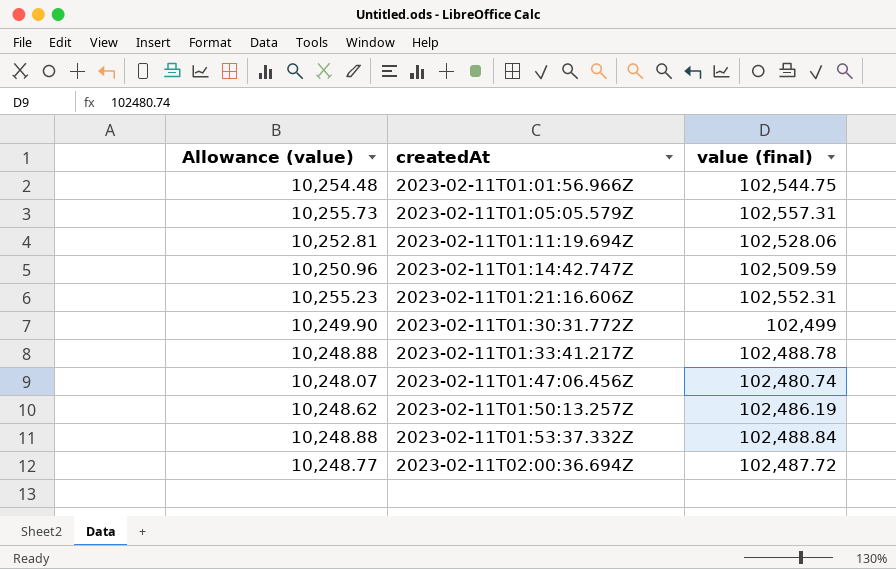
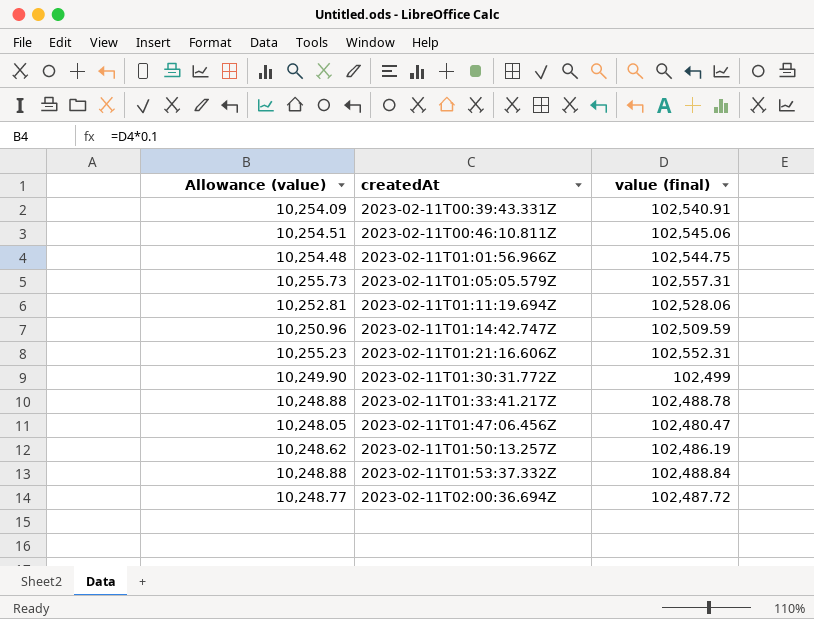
row 2023-02-11T00:39:43.331Z: none -> 10,254.09 | 102,540.91
row 2023-02-11T00:46:10.811Z: none -> 10,254.51 | 102,545.06
2023-02-11T01:47:06.456Z | Allowance (value): 10,248.07 -> 10,248.05
2023-02-11T01:47:06.456Z | value (final): 102,480.74 -> 102,480.47

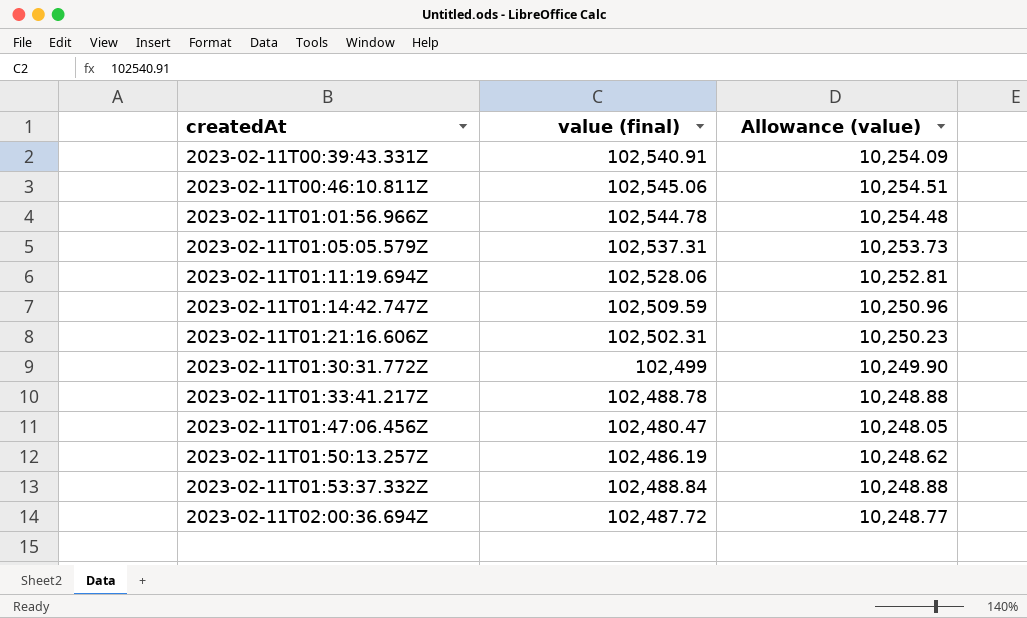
column Allowance (value) | position: 1 -> 3
2023-02-11T01:01:56.966Z | value (final): 102,544.75 -> 102,544.78
2023-02-11T01:05:05.579Z | value (final): 102,557.31 -> 102,537.31
2023-02-11T01:05:05.579Z | Allowance (value): 10,255.73 -> 10,253.73
2023-02-11T01:21:16.606Z | value (final): 102,552.31 -> 102,502.31
2023-02-11T01:21:16.606Z | Allowance (value): 10,255.23 -> 10,250.23

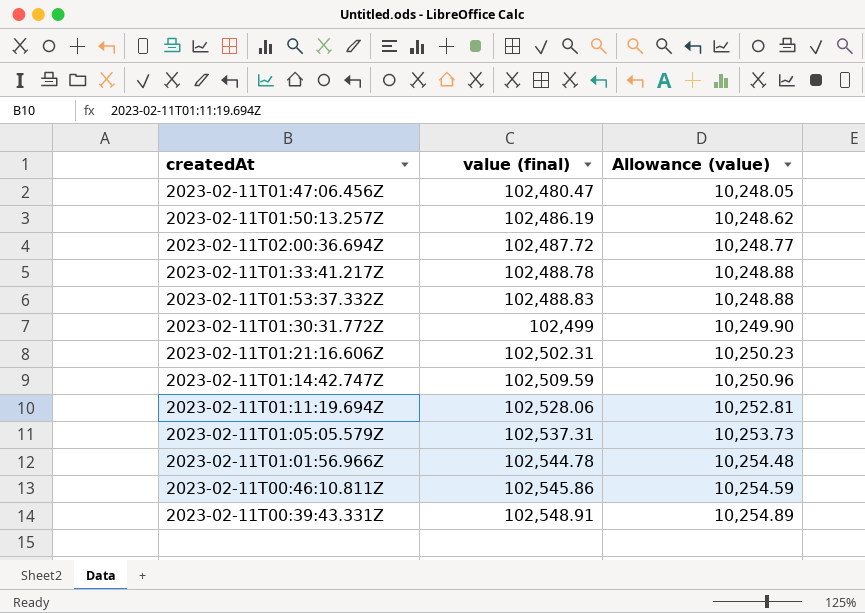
row order: createdAt ascending -> value (final) ascending
2023-02-11T01:53:37.332Z | value (final): 102,488.84 -> 102,488.83
2023-02-11T00:46:10.811Z | value (final): 102,545.06 -> 102,545.86
2023-02-11T00:46:10.811Z | Allowance (value): 10,254.51 -> 10,254.59
2023-02-11T00:39:43.331Z | value (final): 102,540.91 -> 102,548.91
2023-02-11T00:39:43.331Z | Allowance (value): 10,254.09 -> 10,254.89

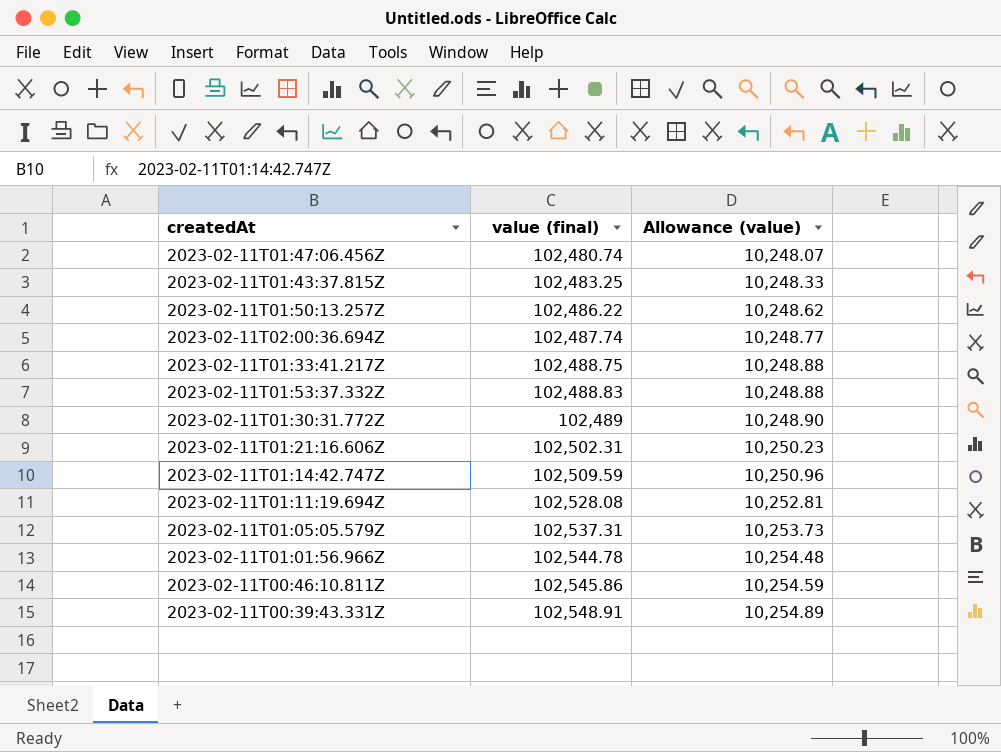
2023-02-11T01:47:06.456Z | value (final): 102,480.47 -> 102,480.74
2023-02-11T01:47:06.456Z | Allowance (value): 10,248.05 -> 10,248.07
row 2023-02-11T01:43:37.815Z: none -> 102,483.25 | 10,248.33
2023-02-11T01:50:13.257Z | value (final): 102,486.19 -> 102,486.22
2023-02-11T02:00:36.694Z | value (final): 102,487.72 -> 102,487.74
2023-02-11T01:33:41.217Z | value (final): 102,488.78 -> 102,488.75
2023-02-11T01:30:31.772Z | value (final): 102,499 -> 102,489
2023-02-11T01:30:31.772Z | Allowance (value): 10,249.90 -> 10,248.90
2023-02-11T01:11:19.694Z | value (final): 102,528.06 -> 102,528.08

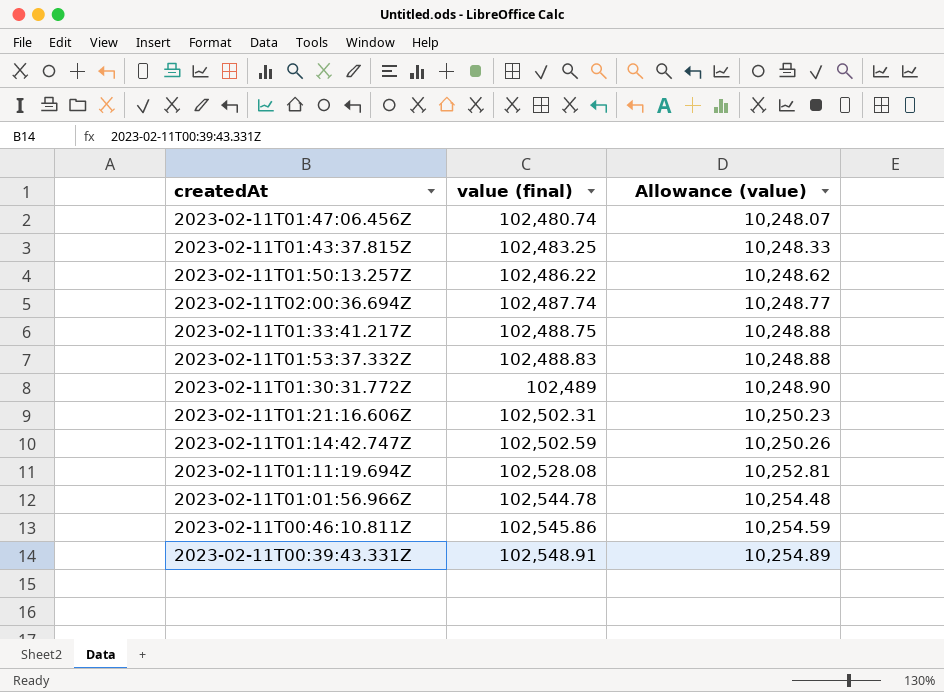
row 2023-02-11T01:05:05.579Z: 102,537.31 | 10,253.73 -> none
2023-02-11T01:14:42.747Z | value (final): 102,509.59 -> 102,502.59
2023-02-11T01:14:42.747Z | Allowance (value): 10,250.96 -> 10,250.26

